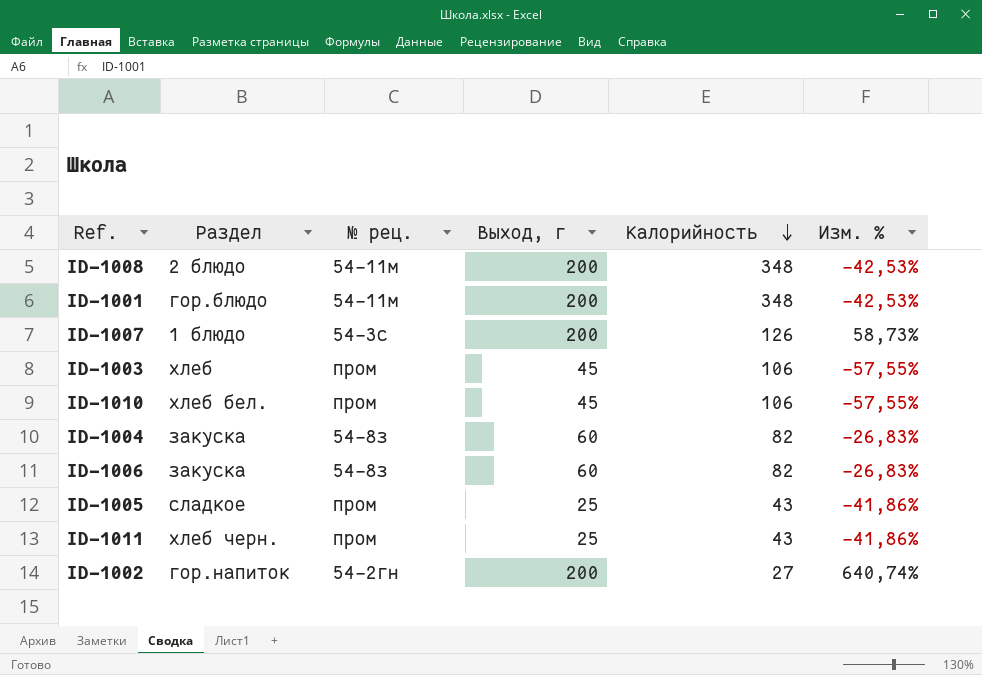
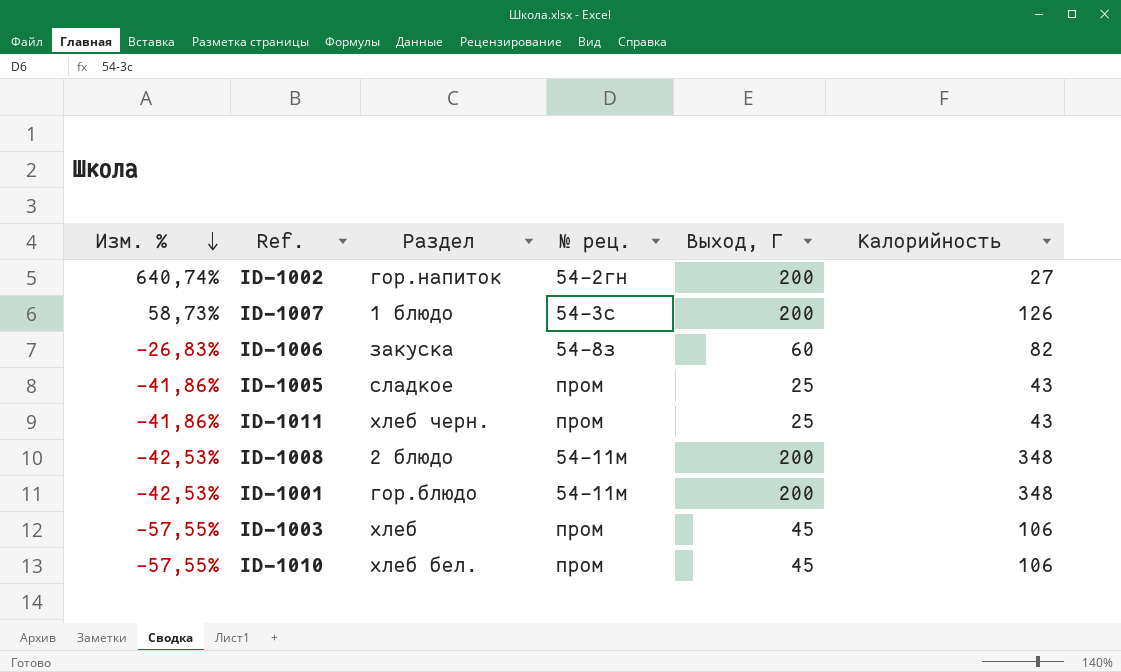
row order: Калорийность descending -> Изм. % descending
column Изм. % | position: 6 -> 1
column name: Выход, г -> Выход, Г
row ID-1004: закуска | 54-8з | 60 | 82 | -26,83% -> none

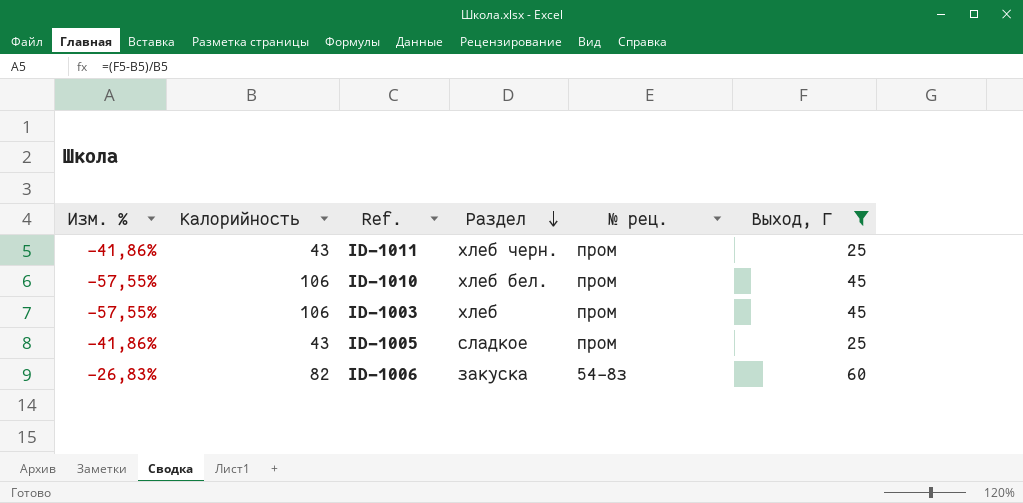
filter: none -> Выход, Г != 200
row order: Изм. % descending -> Раздел descending
column Калорийность | position: 6 -> 2

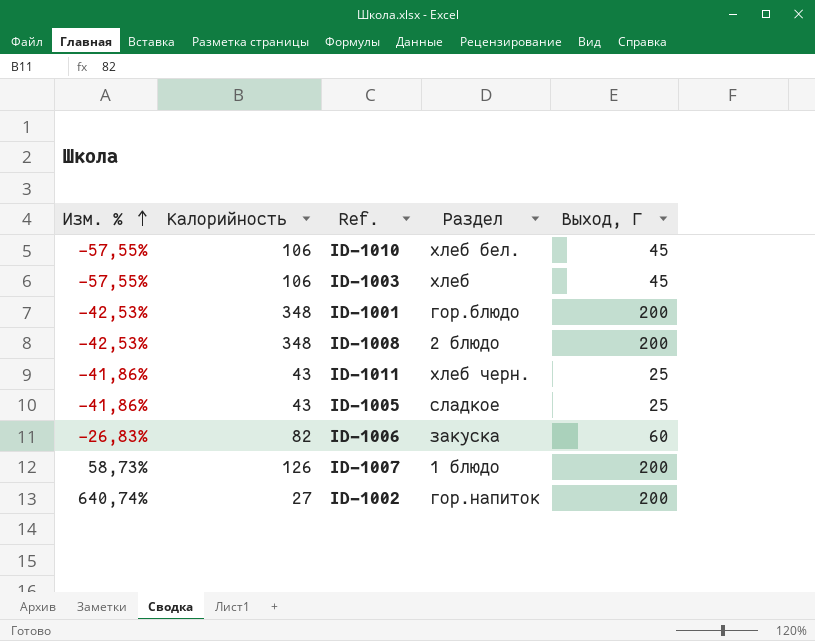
filter: Выход, Г != 200 -> none
row order: Раздел descending -> Изм. % ascending
column № рец. | position: 5 -> none

